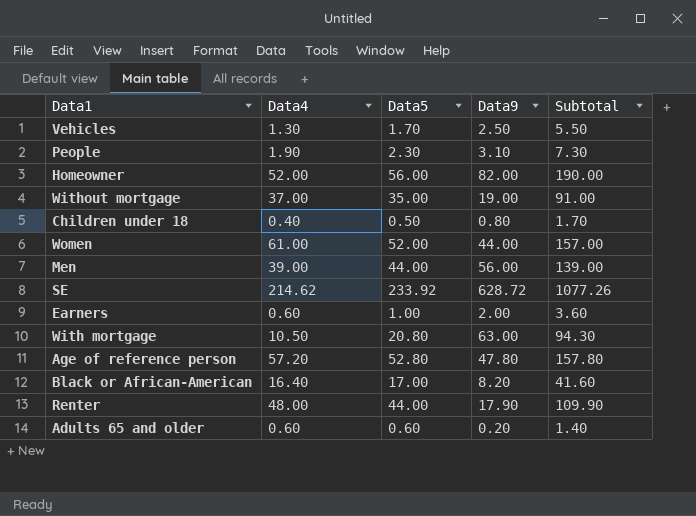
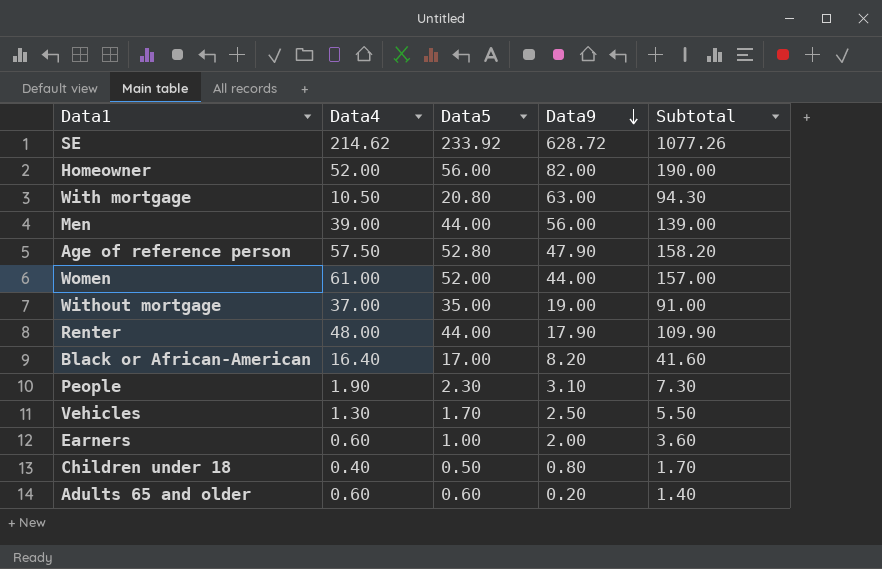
row order: none -> Data9 descending
Age of reference person | Data4: 57.20 -> 57.50
Age of reference person | Data9: 47.80 -> 47.90
Age of reference person | Subtotal: 157.80 -> 158.20

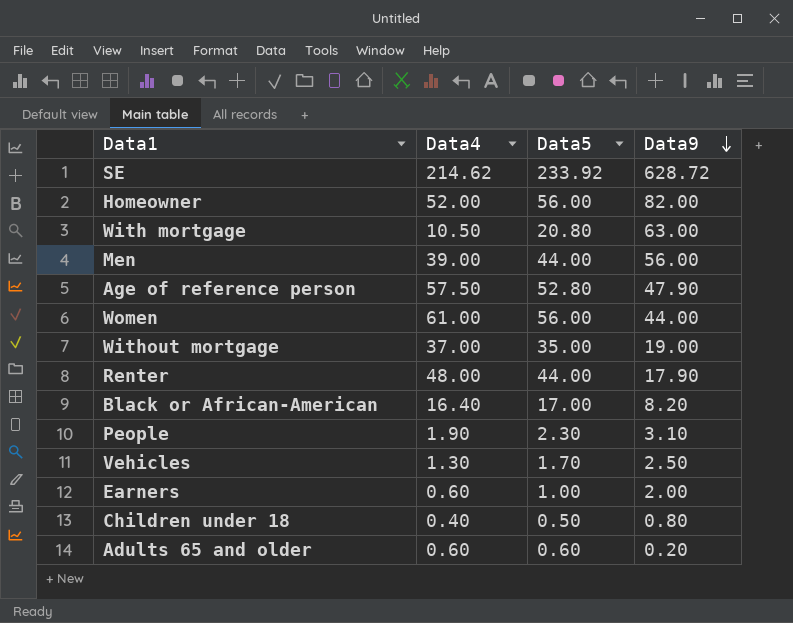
column Subtotal | formula: [Data4] + [Data5] + [Data9] -> none
Women | Data5: 52.00 -> 56.00

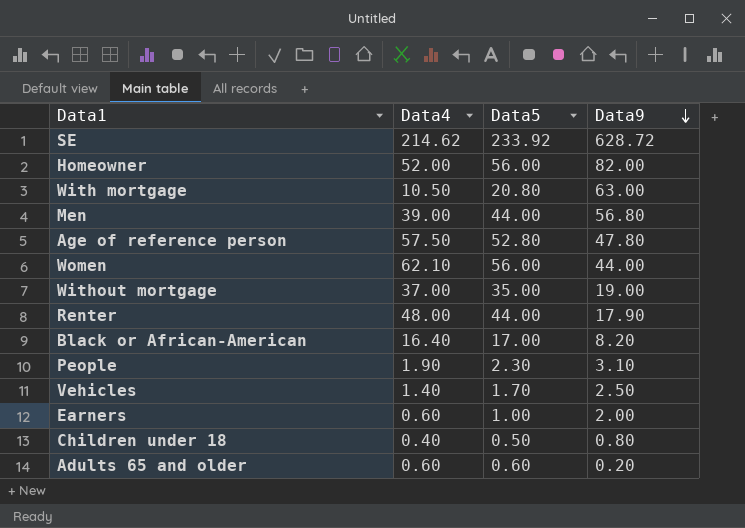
Men | Data9: 56.00 -> 56.80
Age of reference person | Data9: 47.90 -> 47.80
Women | Data4: 61.00 -> 62.10
Vehicles | Data4: 1.30 -> 1.40

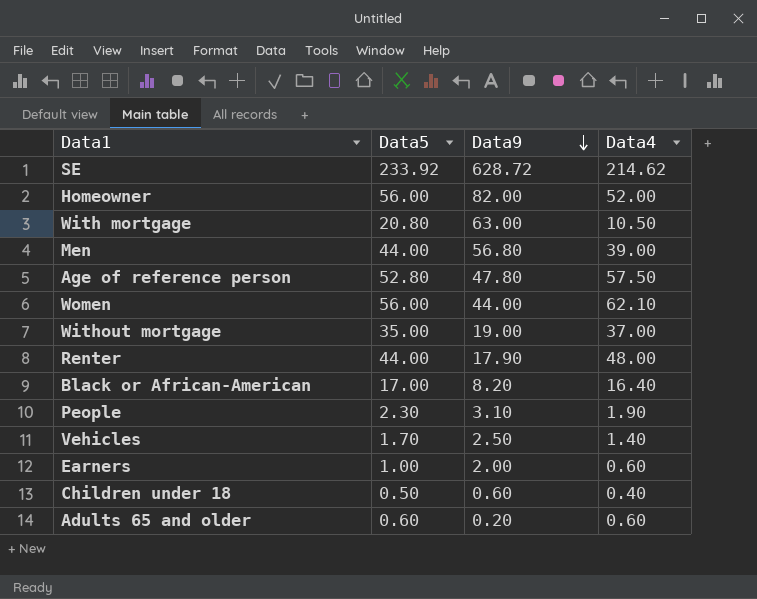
column Data4 | position: 2 -> 4
Children under 18 | Data9: 0.80 -> 0.60

